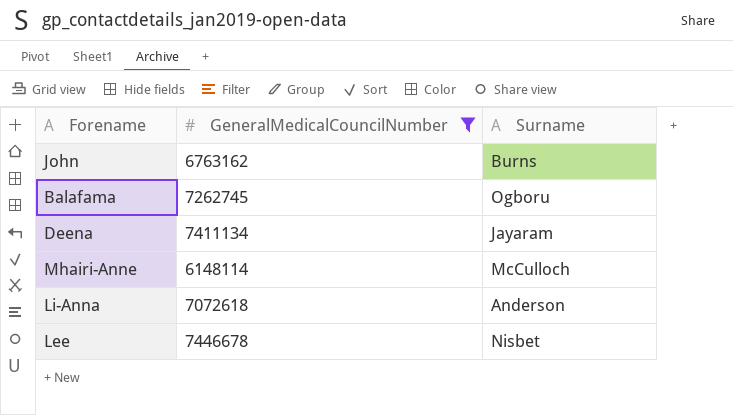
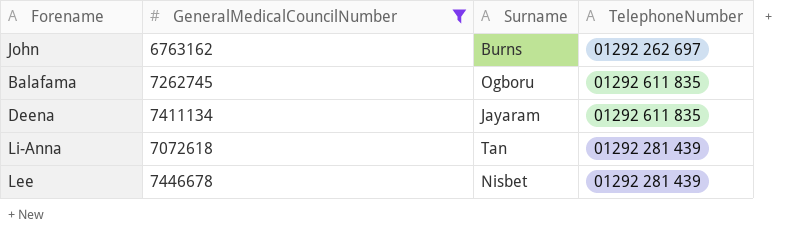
column TelephoneNumber | position: none -> 4
row Mhairi-Anne: 6148114 | McCulloch -> none
Li-Anna | Surname: Anderson -> Tan

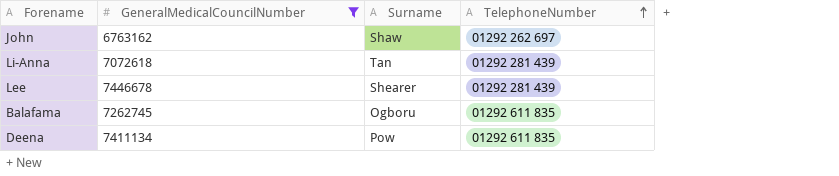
row order: none -> TelephoneNumber ascending
John | Surname: Burns -> Shaw
Lee | Surname: Nisbet -> Shearer
Deena | Surname: Jayaram -> Pow

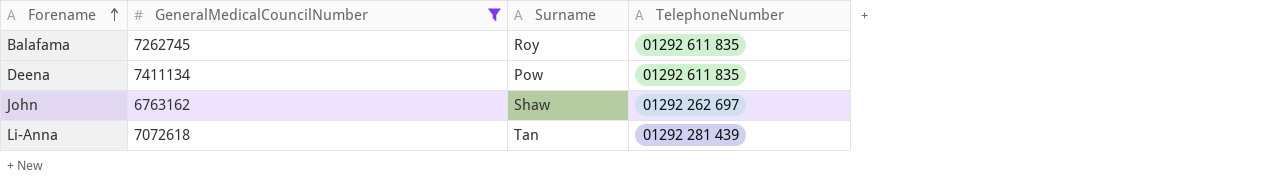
row order: TelephoneNumber ascending -> Forename ascending
row Lee: 7446678 | Shearer | 01292 281 439 -> none
Balafama | Surname: Ogboru -> Roy

